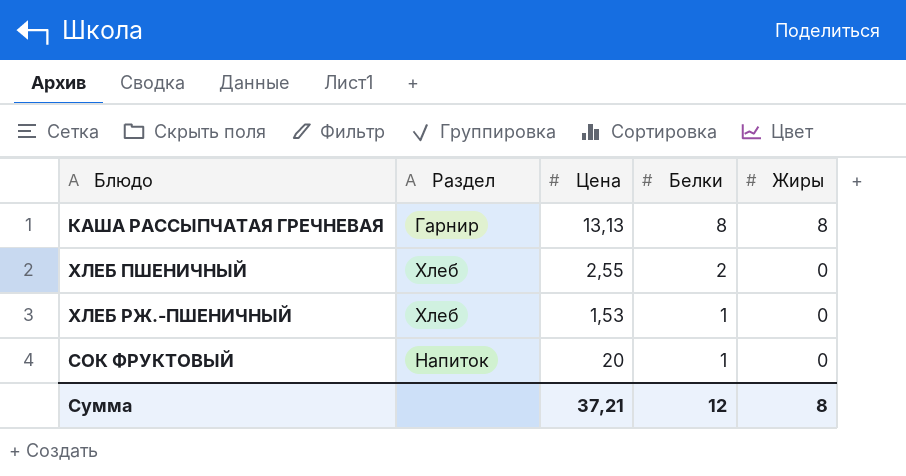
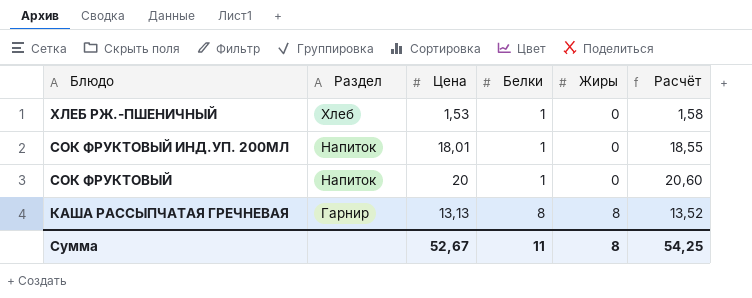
row order: Белки descending -> Блюдо descending
column Расчёт | formula: none -> [Цена] * 1,03
row ХЛЕБ ПШЕНИЧНЫЙ: Хлеб | 2,55 | 2 | 0 -> none
row СОК ФРУКТОВЫЙ ИНД.УП. 200МЛ: none -> Напиток | 18,01 | 1 | 0 | 18,55
Сумма | Цена: 37,21 -> 52,67
Сумма | Белки: 12 -> 11

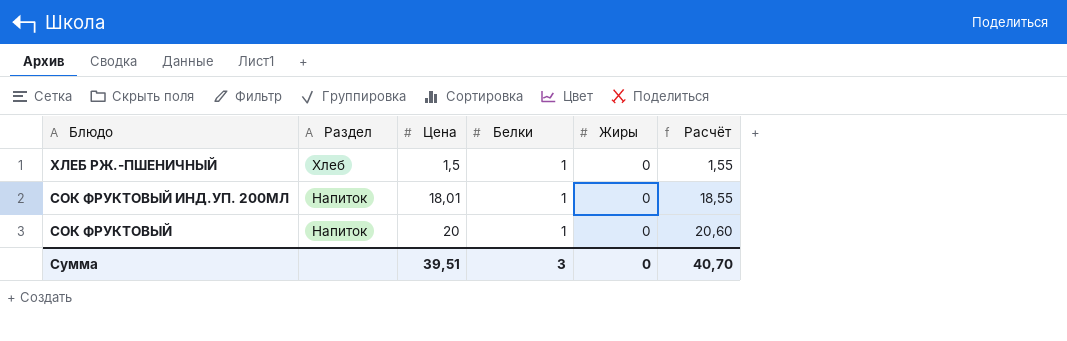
row КАША РАССЫПЧАТАЯ ГРЕЧНЕВАЯ: Гарнир | 13,13 | 8 | 8 | 13,52 -> none
ХЛЕБ РЖ.-ПШЕНИЧНЫЙ | Цена: 1,53 -> 1,5
ХЛЕБ РЖ.-ПШЕНИЧНЫЙ | Расчёт: 1,58 -> 1,55
Сумма | Цена: 52,67 -> 39,51
Сумма | Белки: 11 -> 3
Сумма | Жиры: 8 -> 0
Сумма | Расчёт: 54,25 -> 40,70

